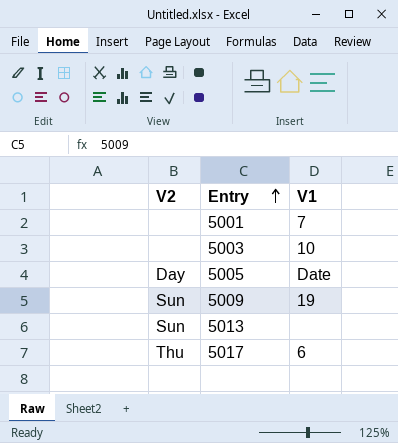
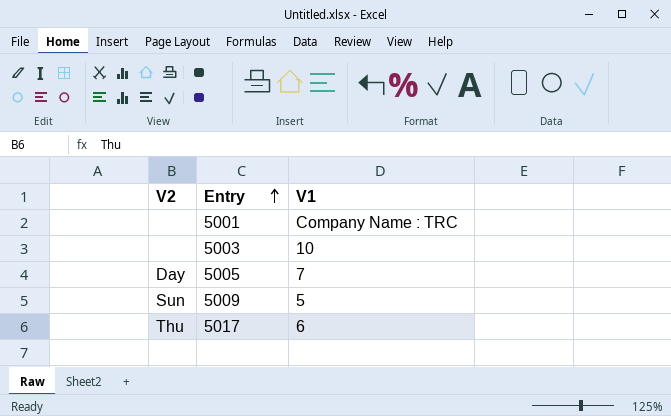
row 5013: Sun | none -> none
5001 | V1: 7 -> Company Name : TRC
5005 | V1: Date -> 7
5009 | V1: 19 -> 5

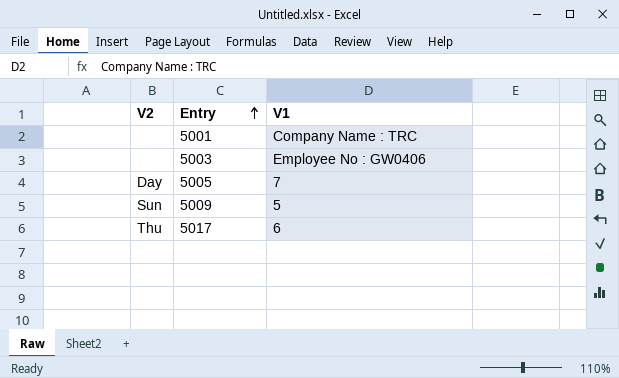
5003 | V1: 10 -> Employee No : GW0406

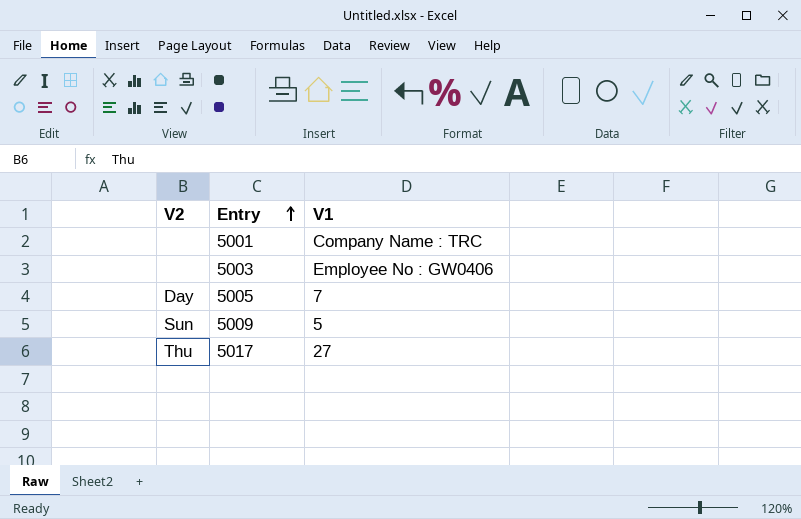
5017 | V1: 6 -> 27

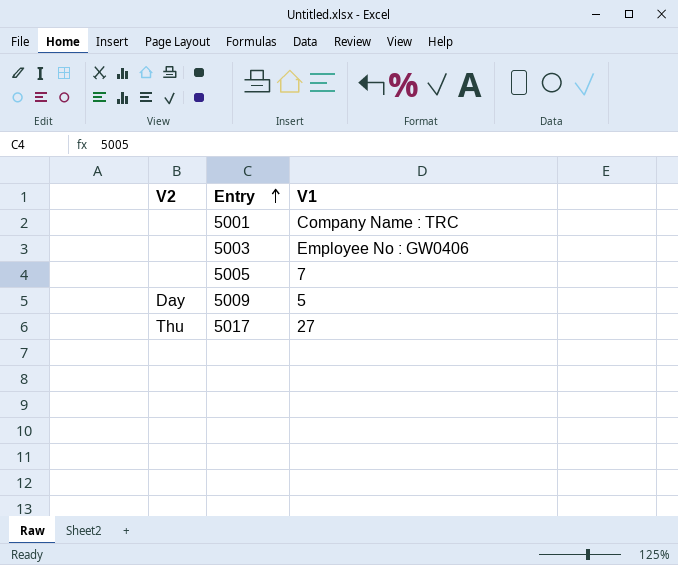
5005 | V2: Day -> none
5009 | V2: Sun -> Day

